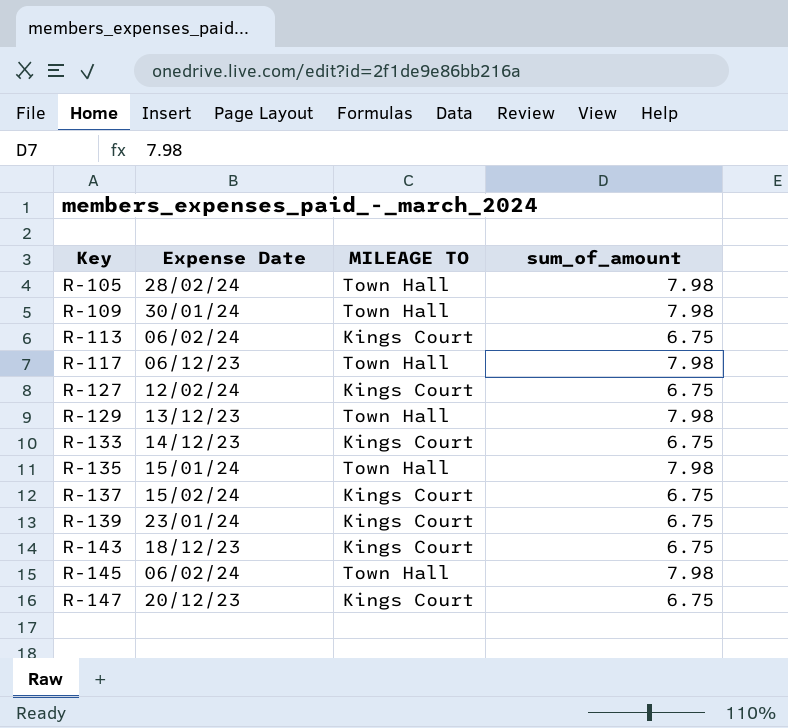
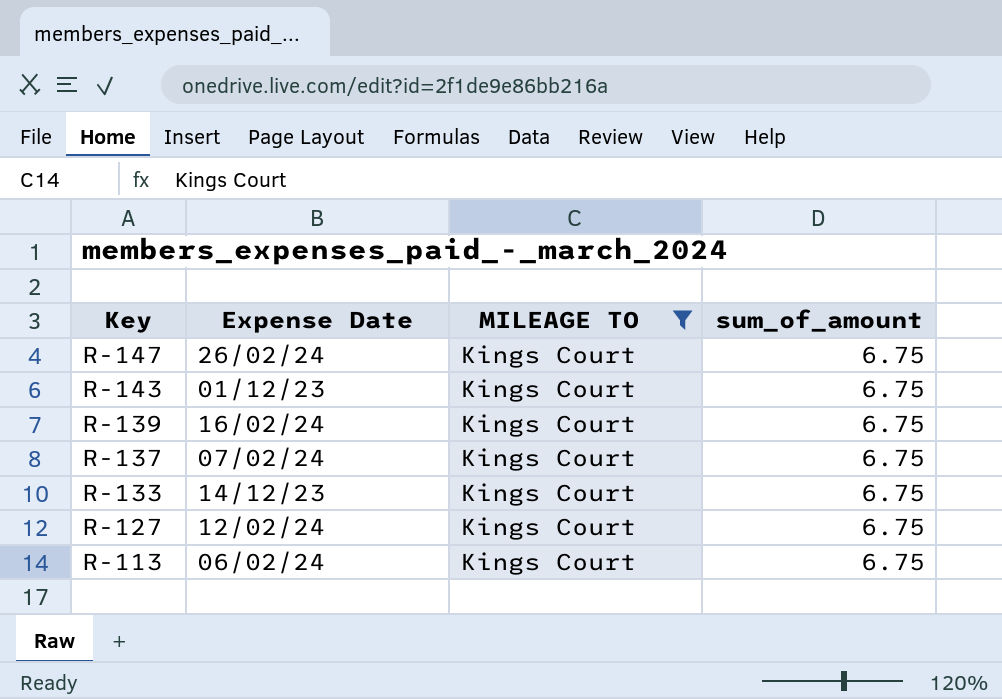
filter: none -> MILEAGE TO = Kings Court
row order: Key ascending -> Key descending
R-147 | Expense Date: 20/12/23 -> 26/02/24
R-143 | Expense Date: 18/12/23 -> 01/12/23
R-139 | Expense Date: 23/01/24 -> 16/02/24
R-137 | Expense Date: 15/02/24 -> 07/02/24

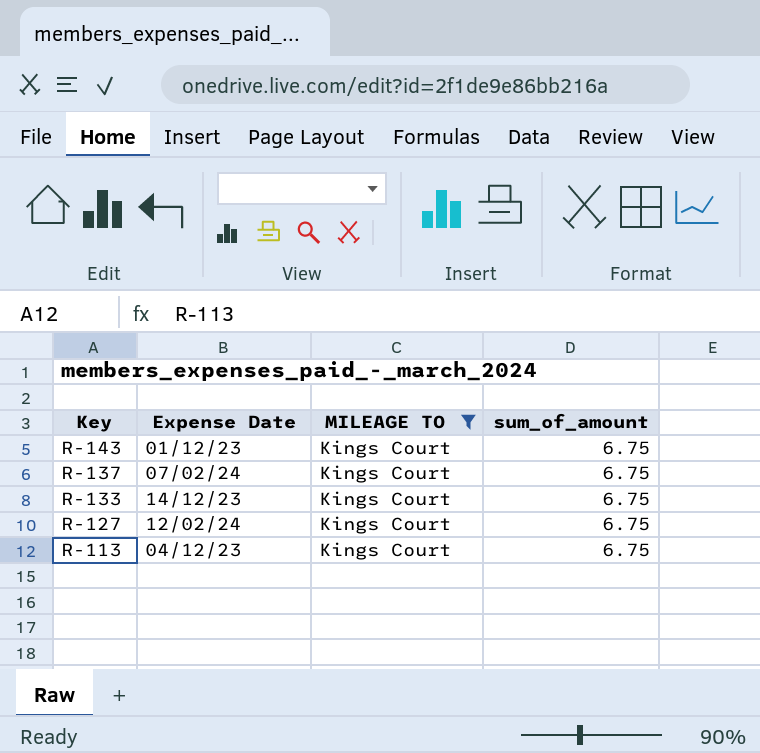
row R-147: 26/02/24 | Kings Court | 6.75 -> none
row R-139: 16/02/24 | Kings Court | 6.75 -> none
R-113 | Expense Date: 06/02/24 -> 04/12/23

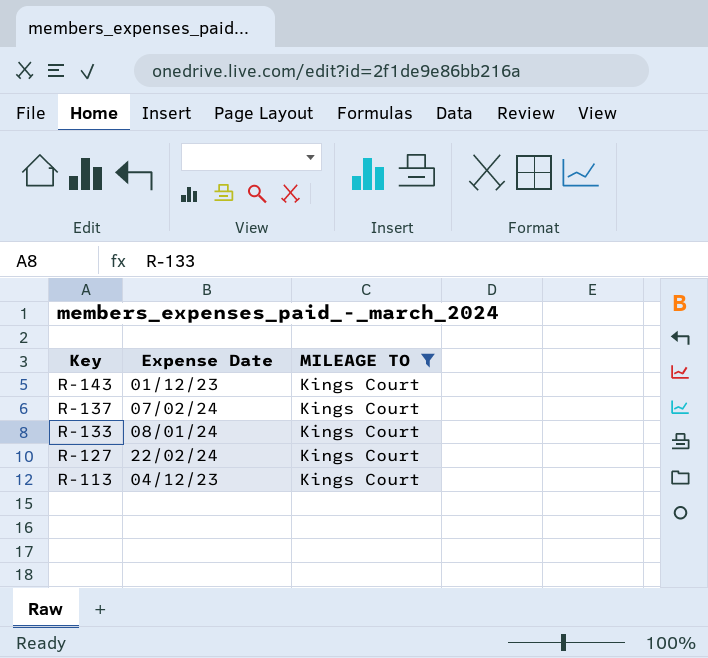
column sum_of_amount | position: 4 -> none
R-133 | Expense Date: 14/12/23 -> 08/01/24
R-127 | Expense Date: 12/02/24 -> 22/02/24

